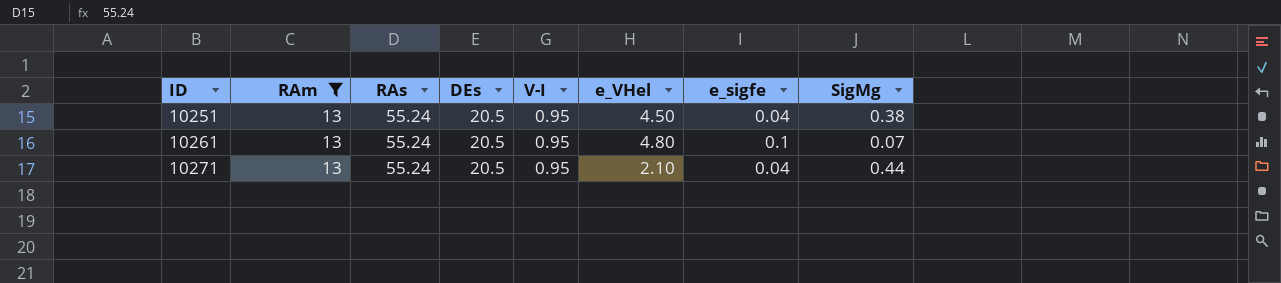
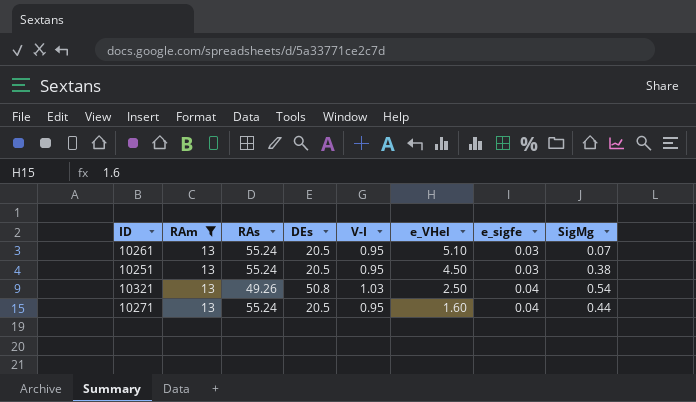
row order: ID ascending -> e_VHel descending
10261 | e_VHel: 4.80 -> 5.10
10261 | e_sigfe: 0.1 -> 0.03
10251 | e_sigfe: 0.04 -> 0.03
row 10321: none -> 13 | 49.26 | 50.8 | 1.03 | 2.50 | 0.04 | 0.54
10271 | e_VHel: 2.10 -> 1.60

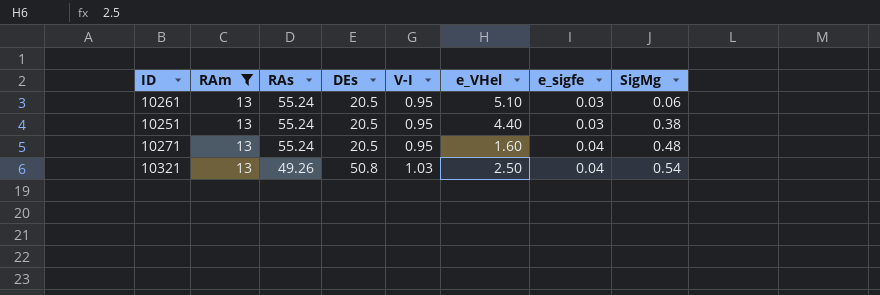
row order: e_VHel descending -> RAs descending
10261 | SigMg: 0.07 -> 0.06
10251 | e_VHel: 4.50 -> 4.40
10271 | SigMg: 0.44 -> 0.48

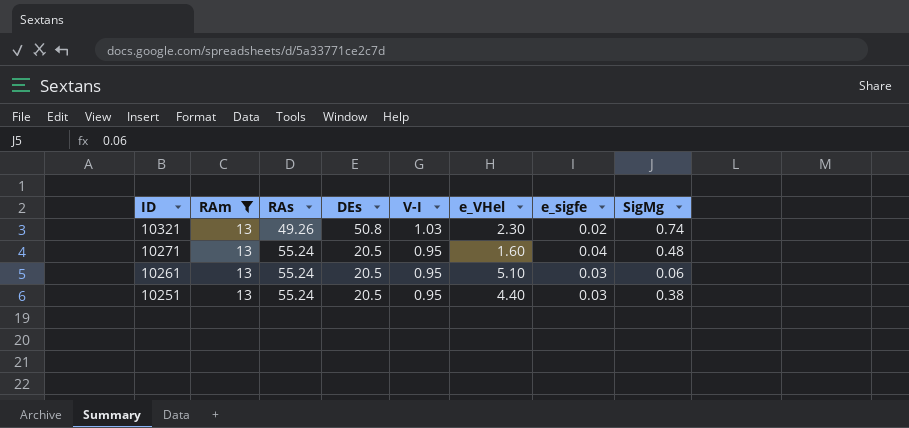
row order: RAs descending -> ID descending
10321 | e_VHel: 2.50 -> 2.30
10321 | e_sigfe: 0.04 -> 0.02
10321 | SigMg: 0.54 -> 0.74

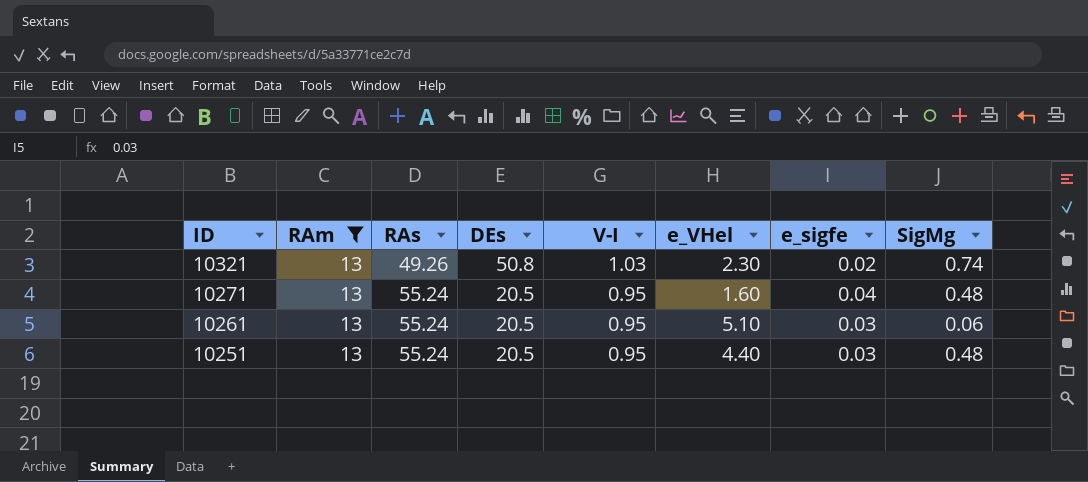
10251 | SigMg: 0.38 -> 0.48

